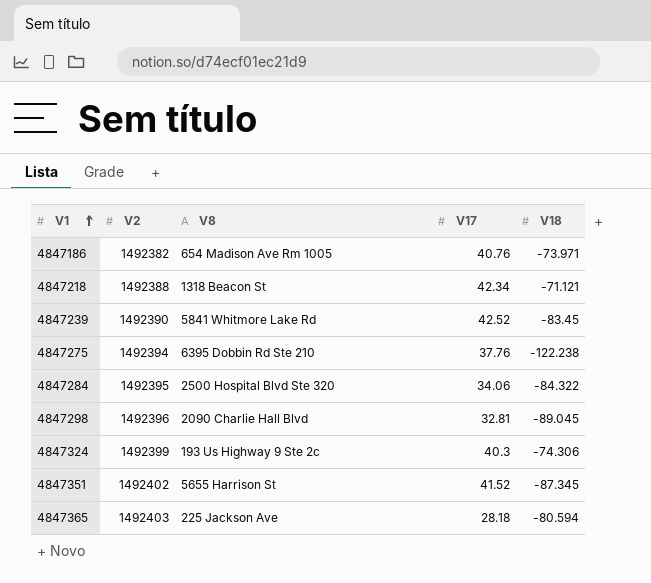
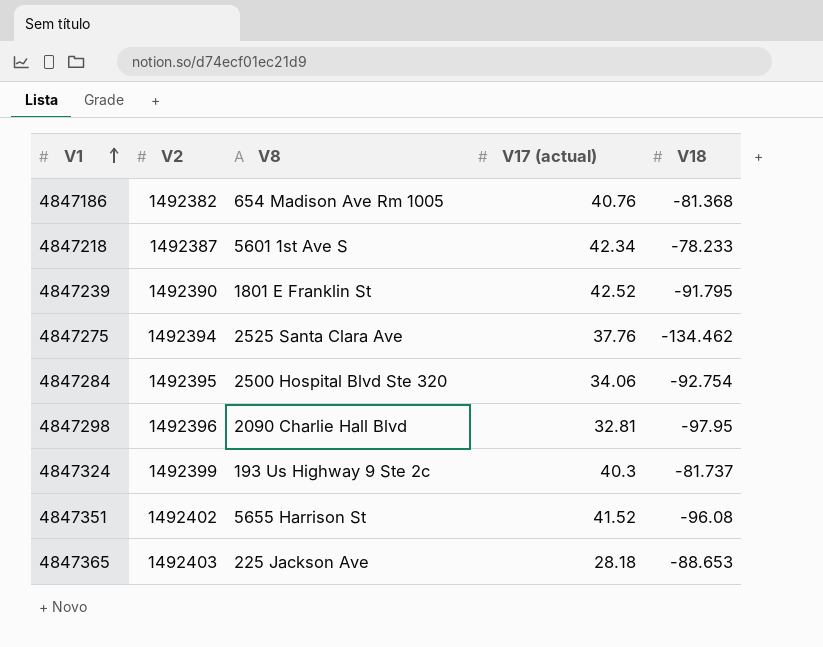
column name: V17 -> V17 (actual)
4847186 | V18: -73.971 -> -81.368
4847218 | V2: 1492388 -> 1492387
4847218 | V8: 1318 Beacon St -> 5601 1st Ave S
4847218 | V18: -71.121 -> -78.233
4847239 | V8: 5841 Whitmore Lake Rd -> 1801 E Franklin St
4847239 | V18: -83.45 -> -91.795
4847275 | V8: 6395 Dobbin Rd Ste 210 -> 2525 Santa Clara Ave
4847275 | V18: -122.238 -> -134.462
4847284 | V18: -84.322 -> -92.754
4847298 | V18: -89.045 -> -97.95
4847324 | V18: -74.306 -> -81.737
4847351 | V18: -87.345 -> -96.08
4847365 | V18: -80.594 -> -88.653

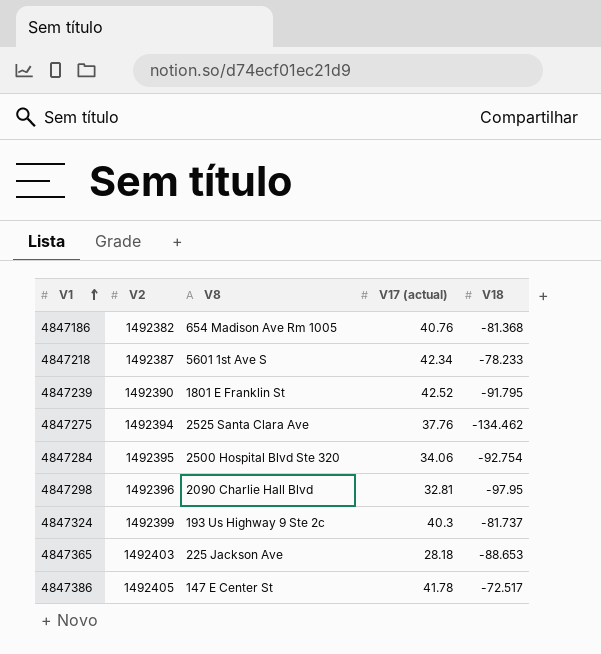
row 4847351: 1492402 | 5655 Harrison St | 41.52 | -96.08 -> none
row 4847386: none -> 1492405 | 147 E Center St | 41.78 | -72.517

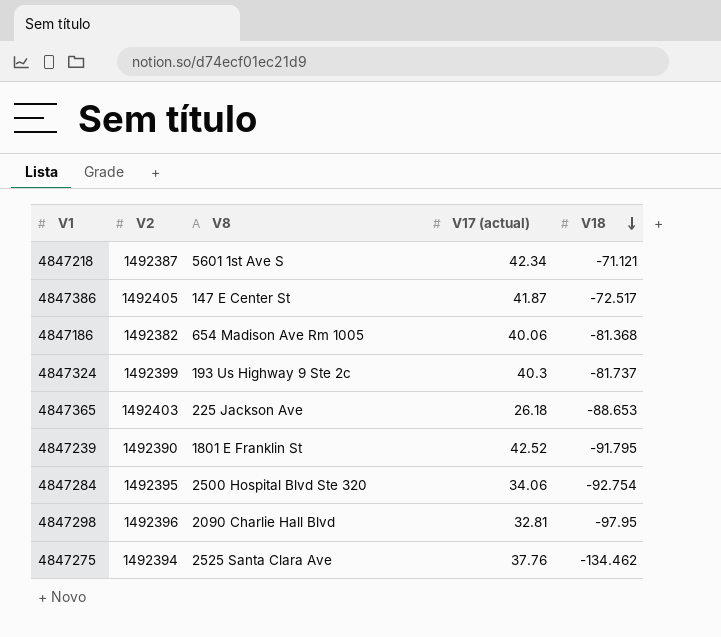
row order: V1 ascending -> V18 descending
4847218 | V18: -78.233 -> -71.121
4847386 | V17 (actual): 41.78 -> 41.87
4847186 | V17 (actual): 40.76 -> 40.06
4847365 | V17 (actual): 28.18 -> 26.18

